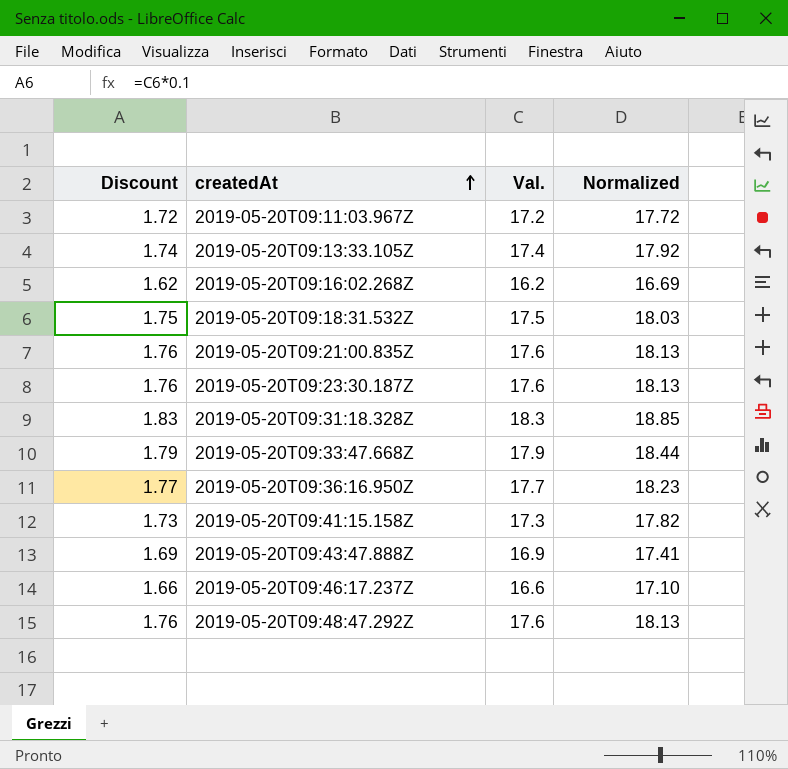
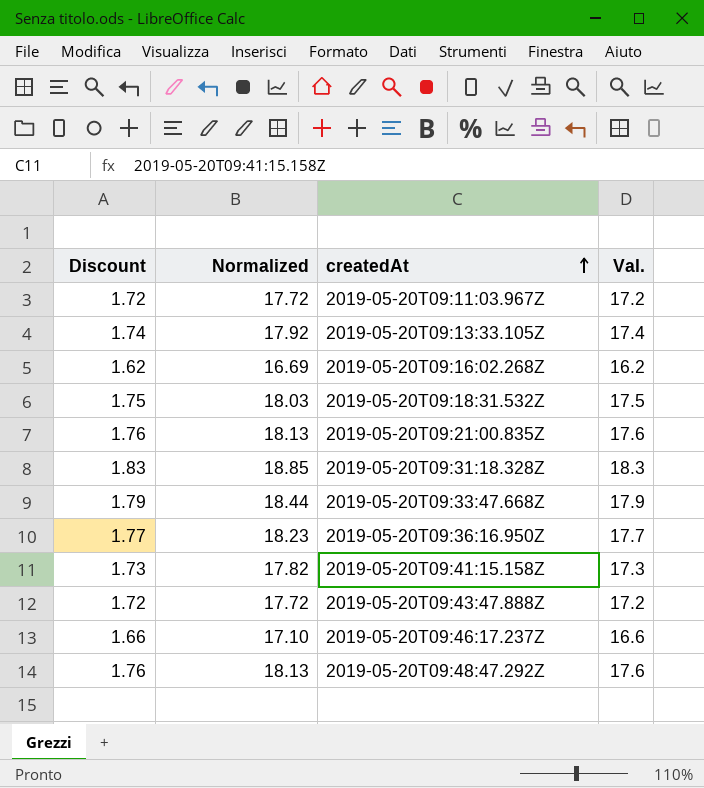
column Normalized | position: 4 -> 2
row 2019-05-20T09:23:30.187Z: 1.76 | 17.6 | 18.13 -> none
2019-05-20T09:43:47.888Z | Discount: 1.69 -> 1.72
2019-05-20T09:43:47.888Z | Normalized: 17.41 -> 17.72
2019-05-20T09:43:47.888Z | Val.: 16.9 -> 17.2

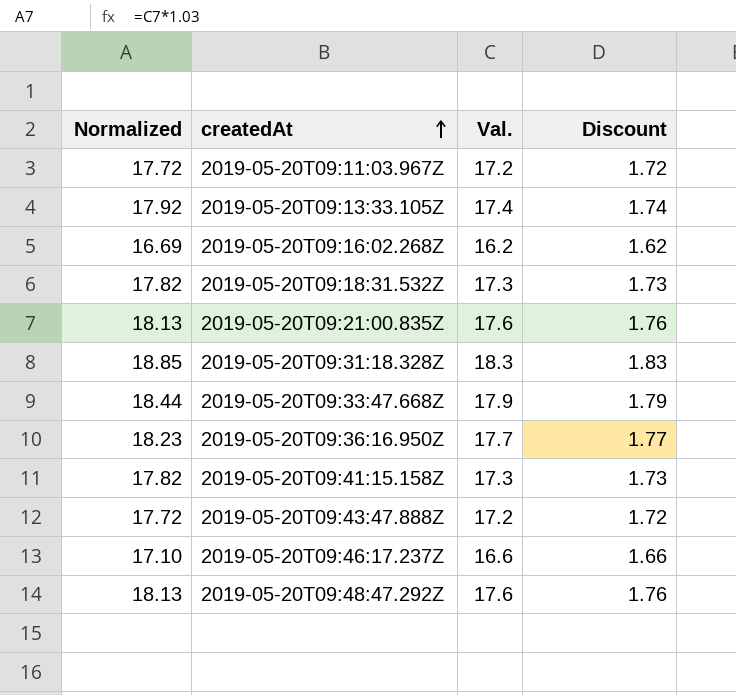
column Discount | position: 1 -> 4
2019-05-20T09:18:31.532Z | Normalized: 18.03 -> 17.82
2019-05-20T09:18:31.532Z | Val.: 17.5 -> 17.3
2019-05-20T09:18:31.532Z | Discount: 1.75 -> 1.73

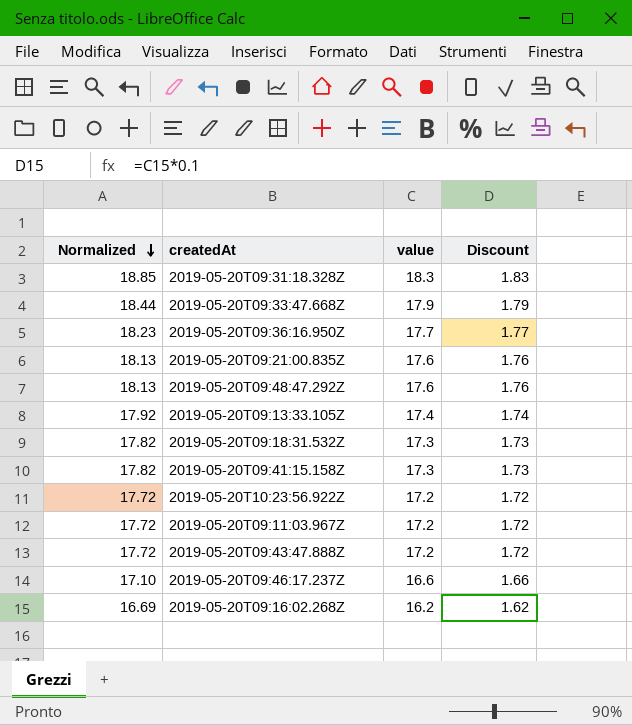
row order: createdAt ascending -> Normalized descending
column name: Val. -> value
row 2019-05-20T10:23:56.922Z: none -> 17.72 | 17.2 | 1.72

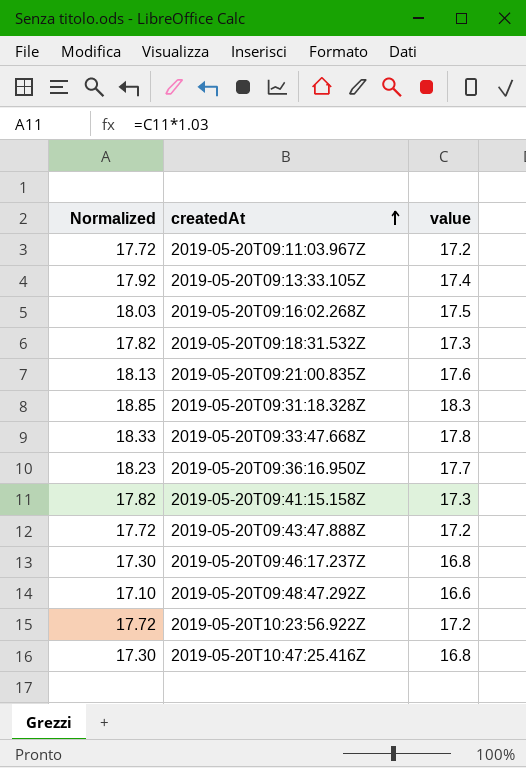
row order: Normalized descending -> createdAt ascending
column Discount | formula: [value] * 0.1 -> none
2019-05-20T09:16:02.268Z | Normalized: 16.69 -> 18.03
2019-05-20T09:16:02.268Z | value: 16.2 -> 17.5
2019-05-20T09:33:47.668Z | Normalized: 18.44 -> 18.33
2019-05-20T09:33:47.668Z | value: 17.9 -> 17.8
2019-05-20T09:46:17.237Z | Normalized: 17.10 -> 17.30
2019-05-20T09:46:17.237Z | value: 16.6 -> 16.8
2019-05-20T09:48:47.292Z | Normalized: 18.13 -> 17.10
2019-05-20T09:48:47.292Z | value: 17.6 -> 16.6
row 2019-05-20T10:47:25.416Z: none -> 17.30 | 16.8

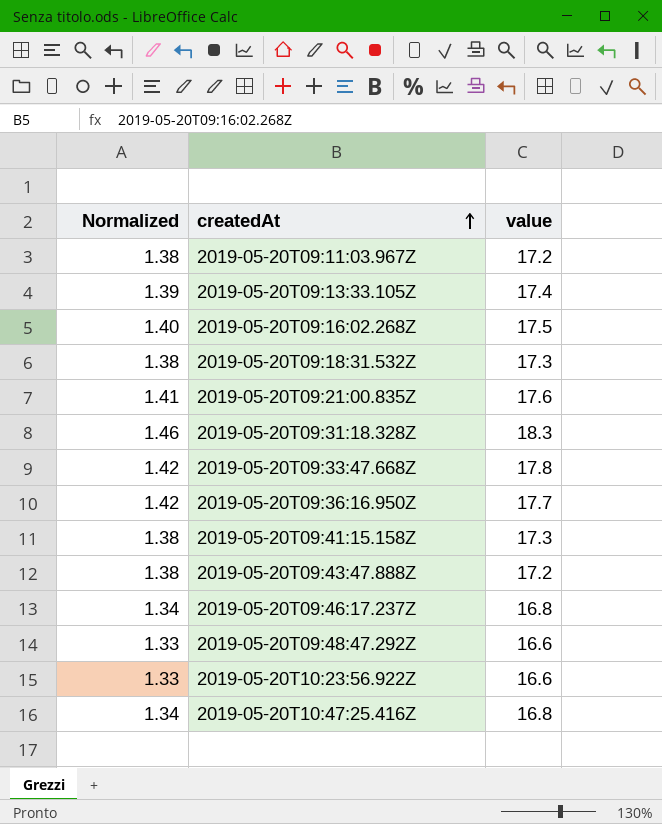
column Normalized | formula: [value] * 1.03 -> [value] * 0.08
2019-05-20T10:23:56.922Z | value: 17.2 -> 16.6

